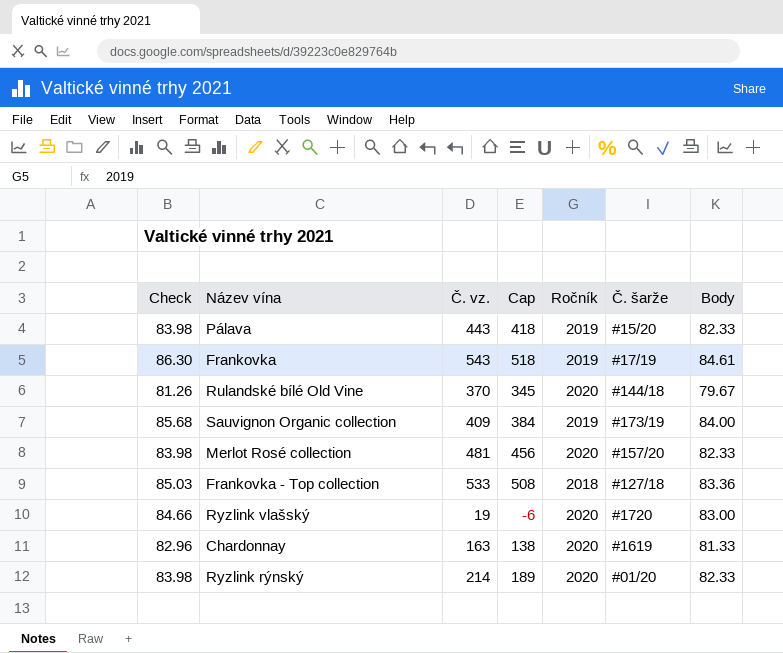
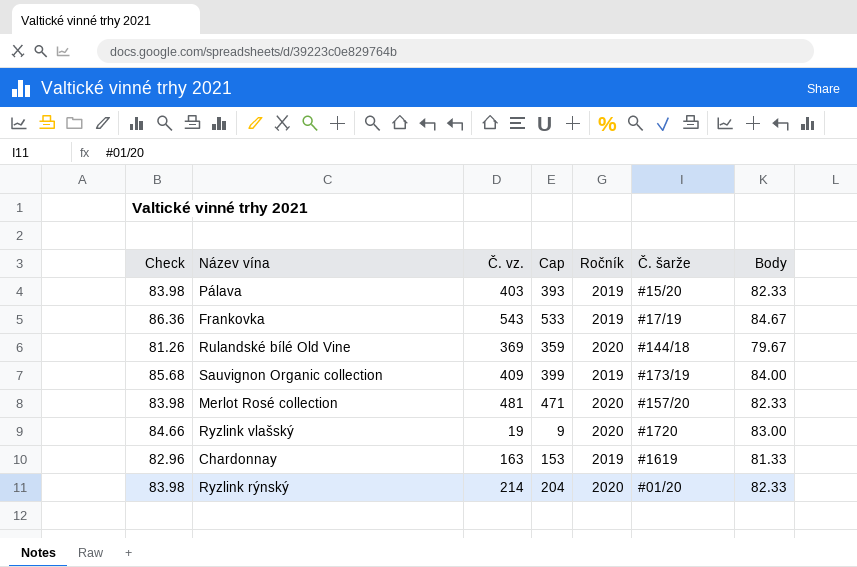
column Cap | formula: [Č. vz.] - 25 -> [Č. vz.] - 10
row Frankovka - Top collection: 85.03 | 533 | 508 | 2018 | #127/18 | 83.36 -> none
Pálava | Č. vz.: 443 -> 403
Frankovka | Check: 86.30 -> 86.36
Frankovka | Body: 84.61 -> 84.67
Rulandské bílé Old Vine | Č. vz.: 370 -> 369
Chardonnay | Ročník: 2020 -> 2019

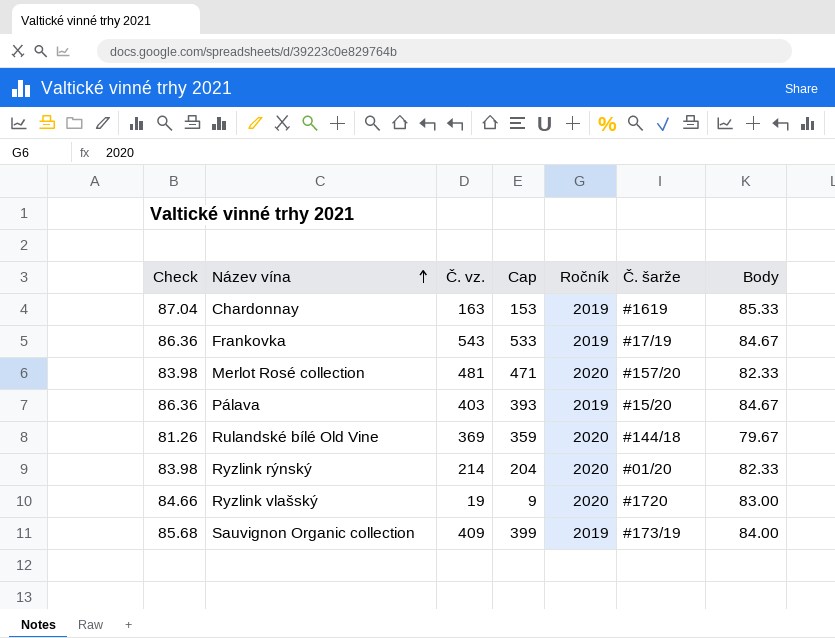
row order: none -> Název vína ascending
Chardonnay | Check: 82.96 -> 87.04
Chardonnay | Body: 81.33 -> 85.33
Pálava | Check: 83.98 -> 86.36
Pálava | Body: 82.33 -> 84.67

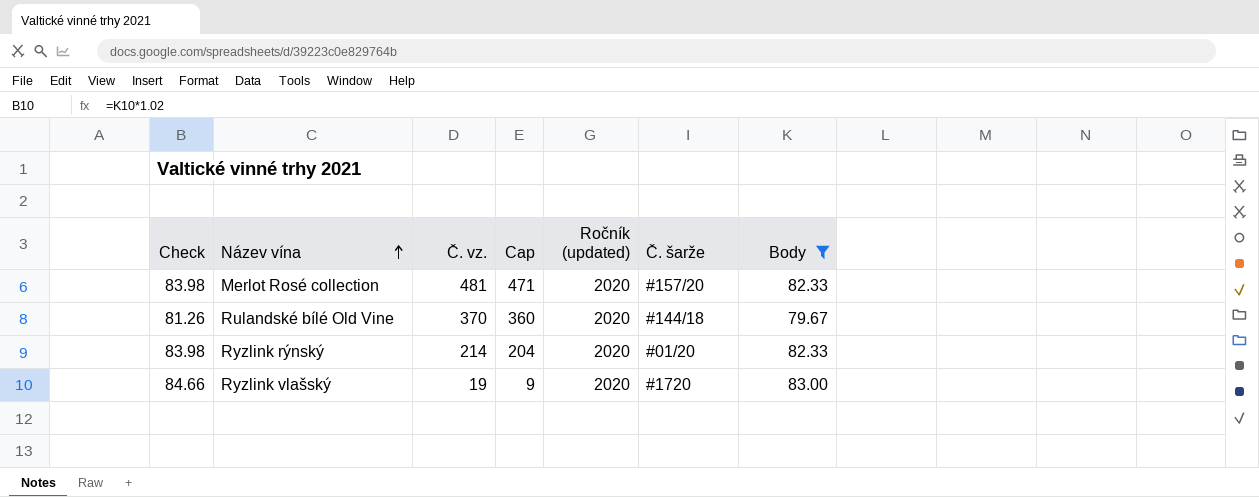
filter: none -> Body <= 83.00
column name: Ročník -> Ročník (updated)
Rulandské bílé Old Vine | Č. vz.: 369 -> 370
Rulandské bílé Old Vine | Cap: 359 -> 360

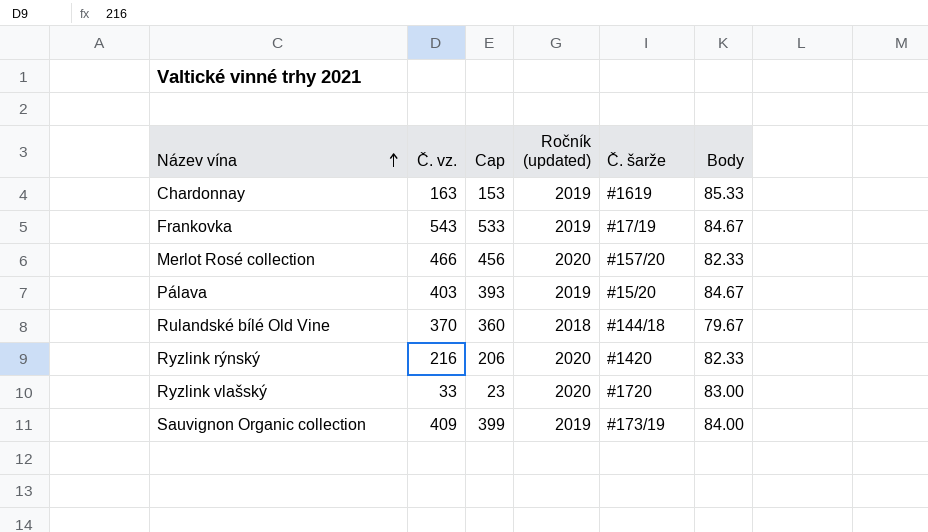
filter: Body <= 83.00 -> none
column Check | formula: [Body] * 1.02 -> none
Merlot Rosé collection | Č. vz.: 481 -> 466
Merlot Rosé collection | Cap: 471 -> 456
Rulandské bílé Old Vine | Ročník (updated): 2020 -> 2018
Ryzlink rýnský | Č. vz.: 214 -> 216
Ryzlink rýnský | Cap: 204 -> 206
Ryzlink rýnský | Č. šarže: #01/20 -> #1420
Ryzlink vlašský | Č. vz.: 19 -> 33
Ryzlink vlašský | Cap: 9 -> 23

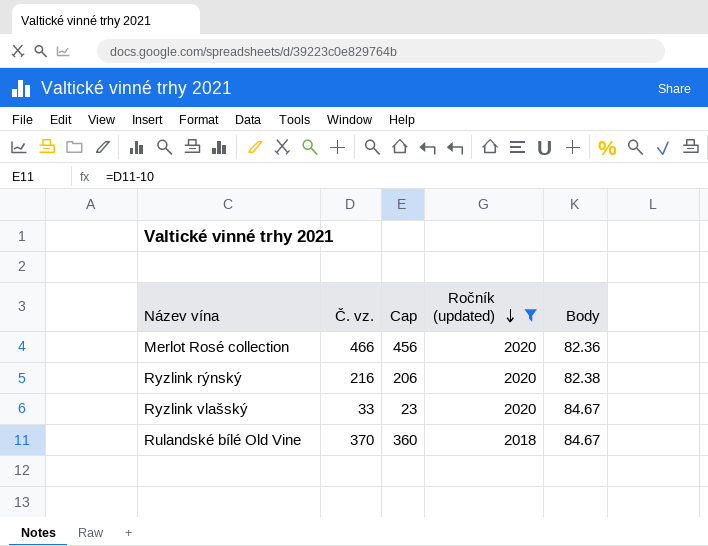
filter: none -> Ročník (updated) != 2019
row order: Název vína ascending -> Ročník (updated) descending
column Č. šarže | position: 5 -> none
Merlot Rosé collection | Body: 82.33 -> 82.36
Ryzlink rýnský | Body: 82.33 -> 82.38
Ryzlink vlašský | Body: 83.00 -> 84.67
Rulandské bílé Old Vine | Body: 79.67 -> 84.67

